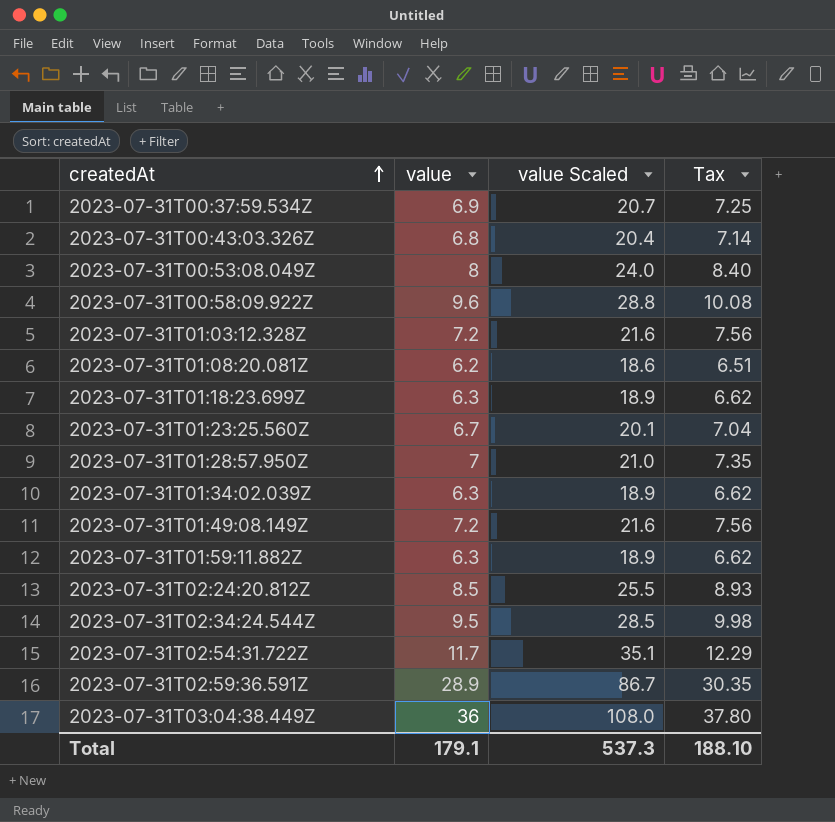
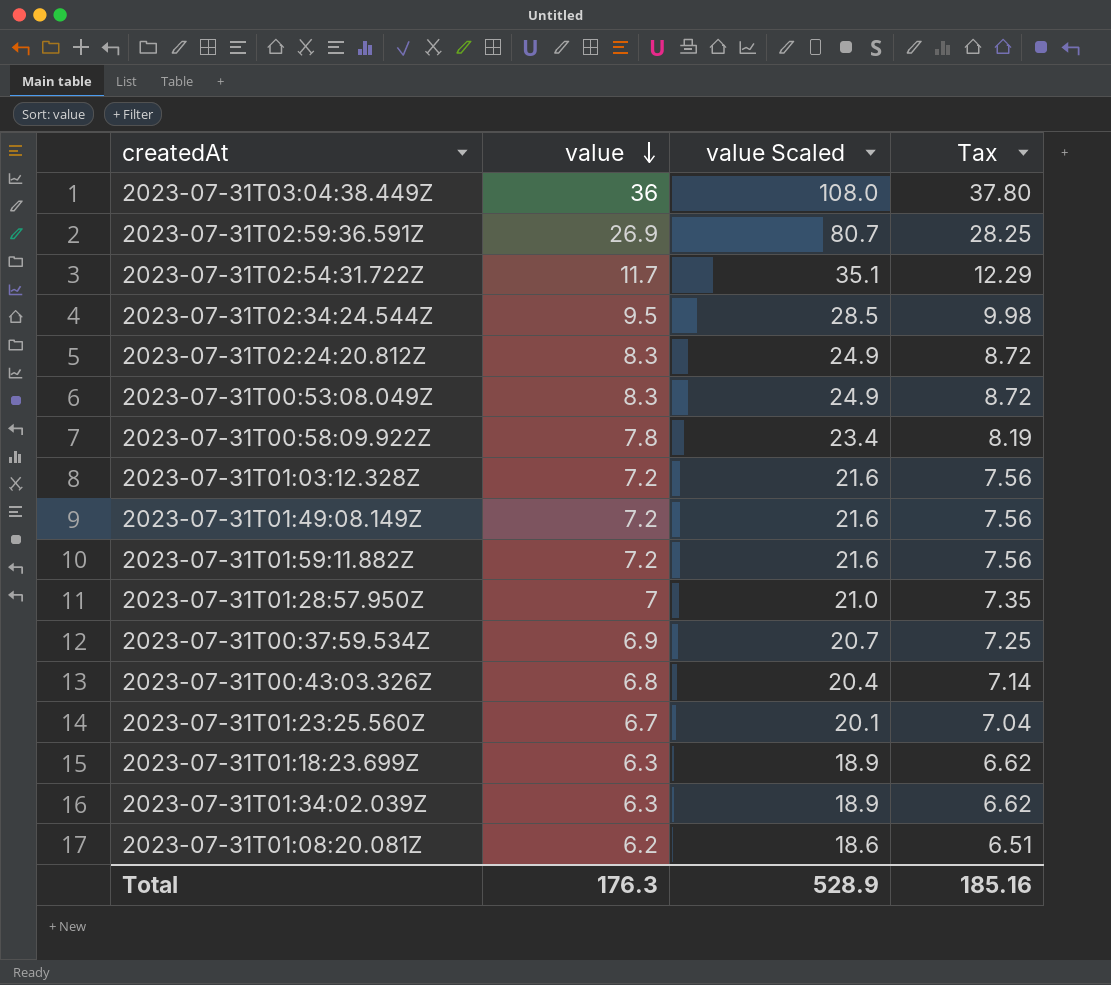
row order: createdAt ascending -> value descending
2023-07-31T02:59:36.591Z | value: 28.9 -> 26.9
2023-07-31T02:59:36.591Z | value Scaled: 86.7 -> 80.7
2023-07-31T02:59:36.591Z | Tax: 30.35 -> 28.25
2023-07-31T02:24:20.812Z | value: 8.5 -> 8.3
2023-07-31T02:24:20.812Z | value Scaled: 25.5 -> 24.9
2023-07-31T02:24:20.812Z | Tax: 8.93 -> 8.72
2023-07-31T00:53:08.049Z | value: 8 -> 8.3
2023-07-31T00:53:08.049Z | value Scaled: 24.0 -> 24.9
2023-07-31T00:53:08.049Z | Tax: 8.40 -> 8.72
2023-07-31T00:58:09.922Z | value: 9.6 -> 7.8
2023-07-31T00:58:09.922Z | value Scaled: 28.8 -> 23.4
2023-07-31T00:58:09.922Z | Tax: 10.08 -> 8.19
2023-07-31T01:59:11.882Z | value: 6.3 -> 7.2
2023-07-31T01:59:11.882Z | value Scaled: 18.9 -> 21.6
2023-07-31T01:59:11.882Z | Tax: 6.62 -> 7.56
Total | value: 179.1 -> 176.3
Total | value Scaled: 537.3 -> 528.9
Total | Tax: 188.10 -> 185.16

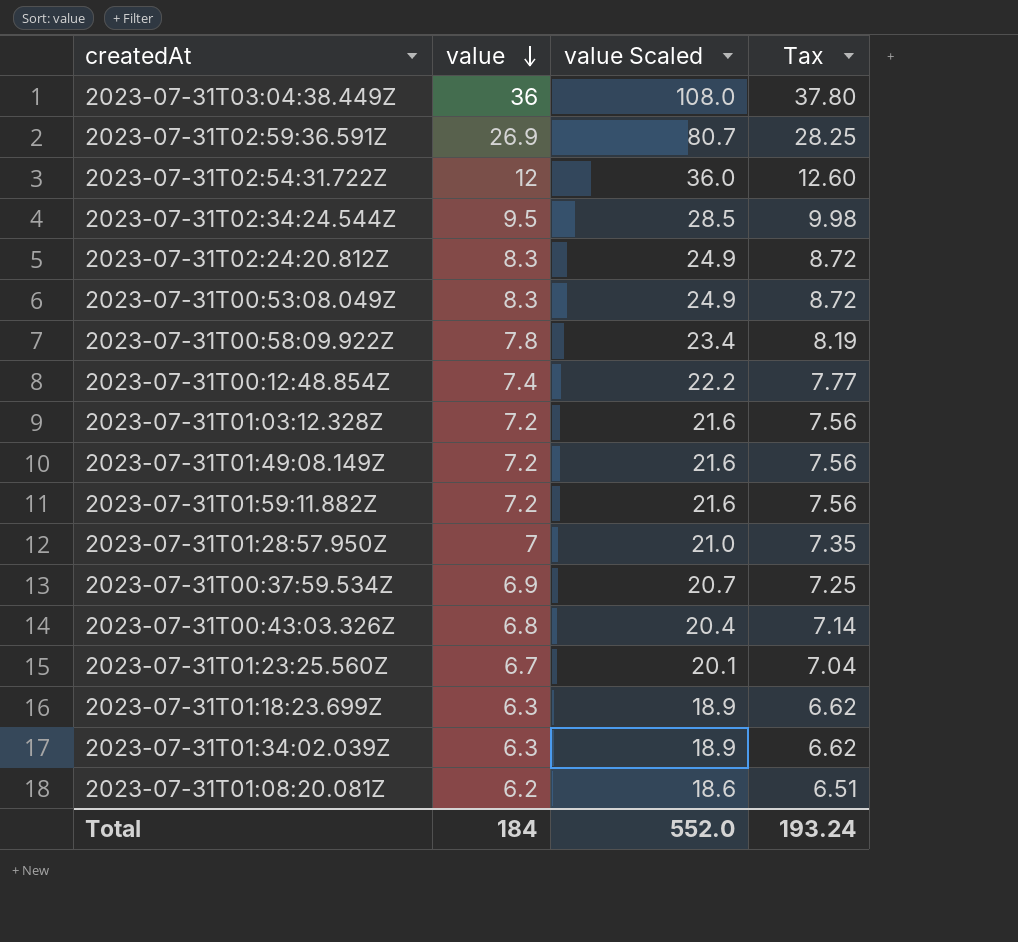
2023-07-31T02:54:31.722Z | value: 11.7 -> 12
2023-07-31T02:54:31.722Z | value Scaled: 35.1 -> 36.0
2023-07-31T02:54:31.722Z | Tax: 12.29 -> 12.60
row 2023-07-31T00:12:48.854Z: none -> 7.4 | 22.2 | 7.77
Total | value: 176.3 -> 184
Total | value Scaled: 528.9 -> 552.0
Total | Tax: 185.16 -> 193.24

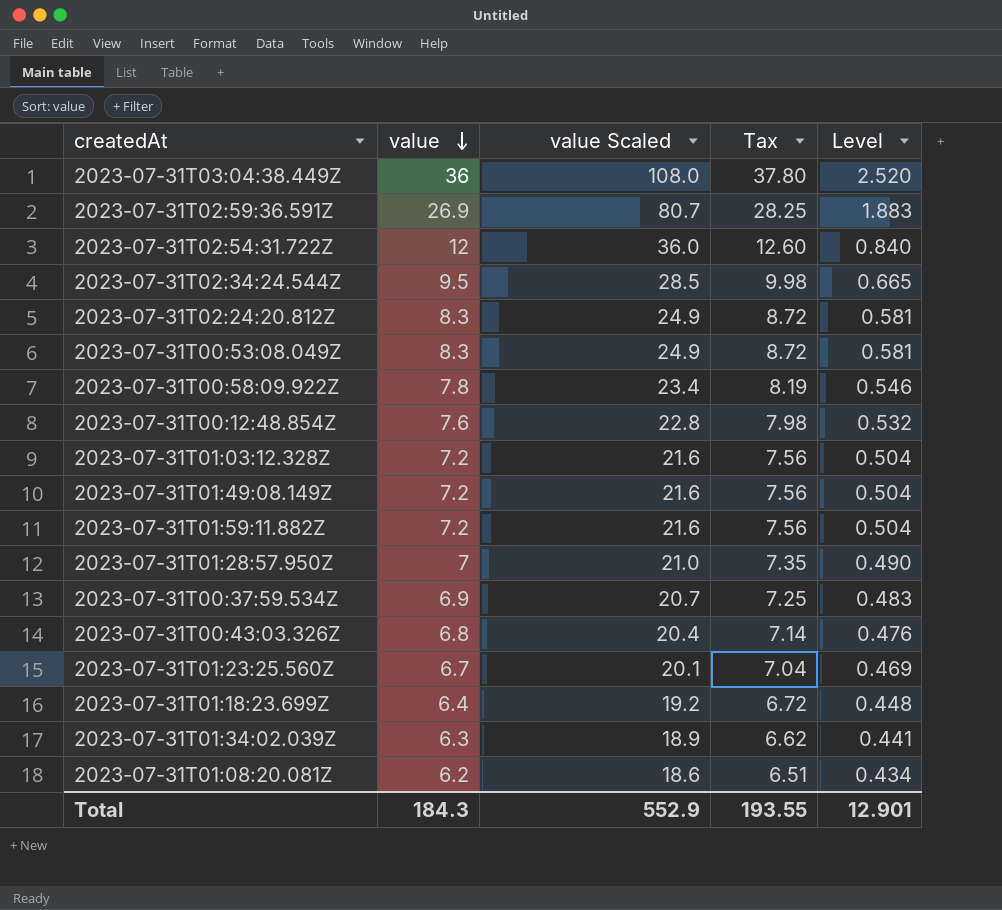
column Level | formula: none -> [value] * 0.07
2023-07-31T00:12:48.854Z | value: 7.4 -> 7.6
2023-07-31T00:12:48.854Z | value Scaled: 22.2 -> 22.8
2023-07-31T00:12:48.854Z | Tax: 7.77 -> 7.98
2023-07-31T01:18:23.699Z | value: 6.3 -> 6.4
2023-07-31T01:18:23.699Z | value Scaled: 18.9 -> 19.2
2023-07-31T01:18:23.699Z | Tax: 6.62 -> 6.72
Total | value: 184 -> 184.3
Total | value Scaled: 552.0 -> 552.9
Total | Tax: 193.24 -> 193.55

